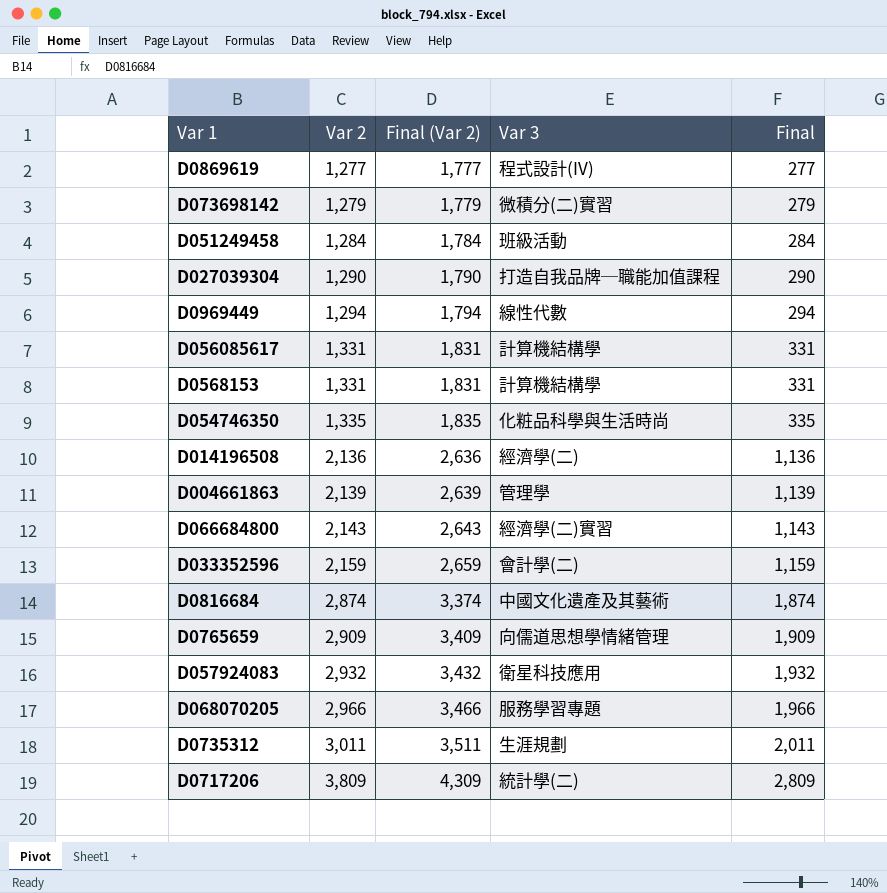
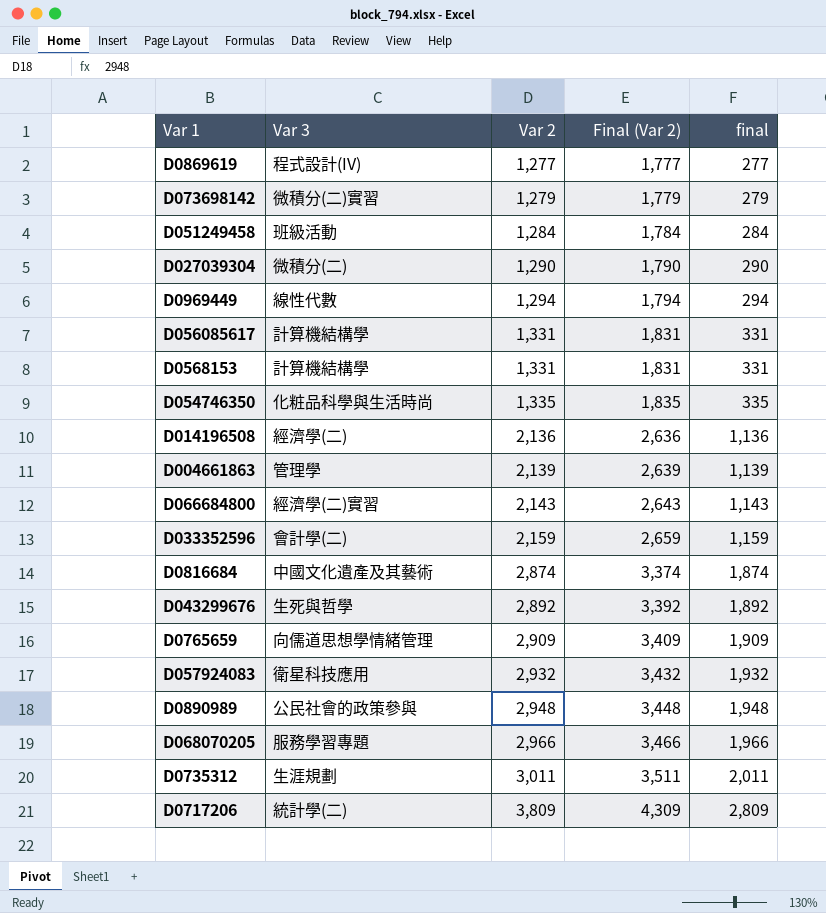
column Var 3 | position: 4 -> 2
column name: Final -> final
D027039304 | Var 3: 打造自我品牌─職能加值課程 -> 微積分(二)
row D043299676: none -> 生死與哲學 | 2,892 | 3,392 | 1,892
row D0890989: none -> 公民社會的政策參與 | 2,948 | 3,448 | 1,948

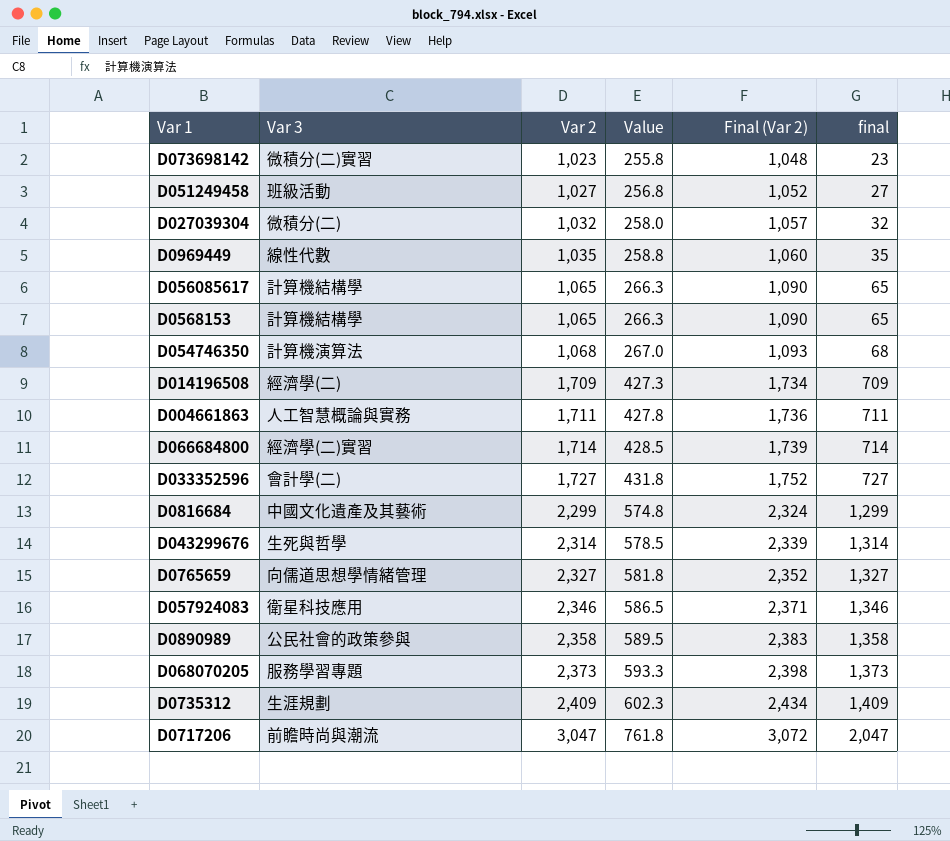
column Value | formula: none -> [Var 2] * 0.25
column Final (Var 2) | formula: [Var 2] + 500 -> [Var 2] + 25
row D0869619: 程式設計(IV) | 1,277 | 1,777 | 277 -> none
D073698142 | Var 2: 1,279 -> 1,023
D073698142 | final: 279 -> 23
D051249458 | Var 2: 1,284 -> 1,027
D051249458 | final: 284 -> 27
D027039304 | Var 2: 1,290 -> 1,032
D027039304 | final: 290 -> 32
D0969449 | Var 2: 1,294 -> 1,035
D0969449 | final: 294 -> 35
D056085617 | Var 2: 1,331 -> 1,065
D056085617 | final: 331 -> 65
D0568153 | Var 2: 1,331 -> 1,065
D0568153 | final: 331 -> 65
D054746350 | Var 3: 化粧品科學與生活時尚 -> 計算機演算法
D054746350 | Var 2: 1,335 -> 1,068
D054746350 | final: 335 -> 68
D014196508 | Var 2: 2,136 -> 1,709
D014196508 | final: 1,136 -> 709
D004661863 | Var 3: 管理學 -> 人工智慧概論與實務
D004661863 | Var 2: 2,139 -> 1,711
D004661863 | final: 1,139 -> 711
D066684800 | Var 2: 2,143 -> 1,714
D066684800 | final: 1,143 -> 714
D033352596 | Var 2: 2,159 -> 1,727
D033352596 | final: 1,159 -> 727
D0816684 | Var 2: 2,874 -> 2,299
D0816684 | final: 1,874 -> 1,299
D043299676 | Var 2: 2,892 -> 2,314
D043299676 | final: 1,892 -> 1,314
D0765659 | Var 2: 2,909 -> 2,327
D0765659 | final: 1,909 -> 1,327
D057924083 | Var 2: 2,932 -> 2,346
D057924083 | final: 1,932 -> 1,346
D0890989 | Var 2: 2,948 -> 2,358
D0890989 | final: 1,948 -> 1,358
D068070205 | Var 2: 2,966 -> 2,373
D068070205 | final: 1,966 -> 1,373
D0735312 | Var 2: 3,011 -> 2,409
D0735312 | final: 2,011 -> 1,409
D0717206 | Var 3: 統計學(二) -> 前瞻時尚與潮流
D0717206 | Var 2: 3,809 -> 3,047
D0717206 | final: 2,809 -> 2,047

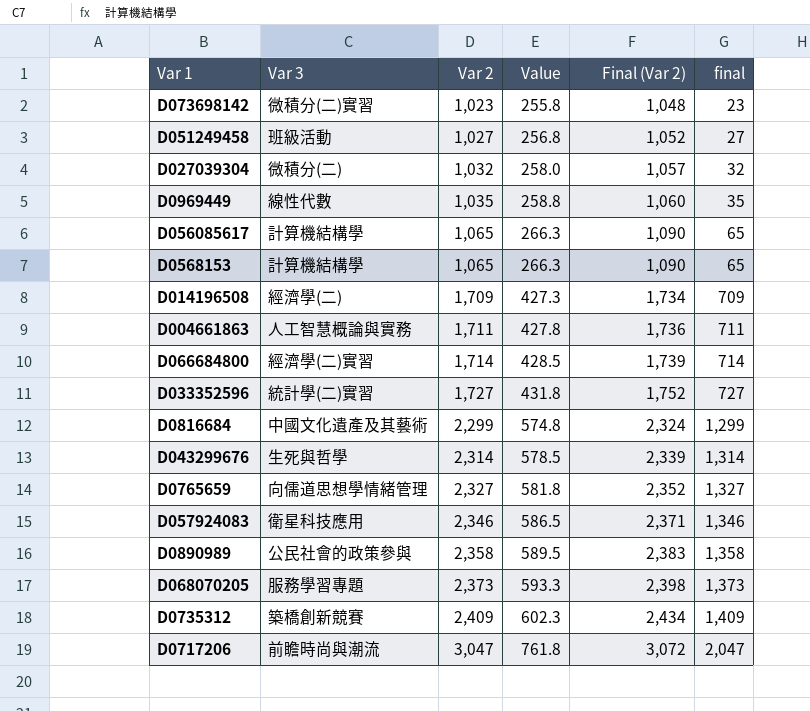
row D054746350: 計算機演算法 | 1,068 | 267.0 | 1,093 | 68 -> none
D033352596 | Var 3: 會計學(二) -> 統計學(二)實習
D0735312 | Var 3: 生涯規劃 -> 築橋創新競賽

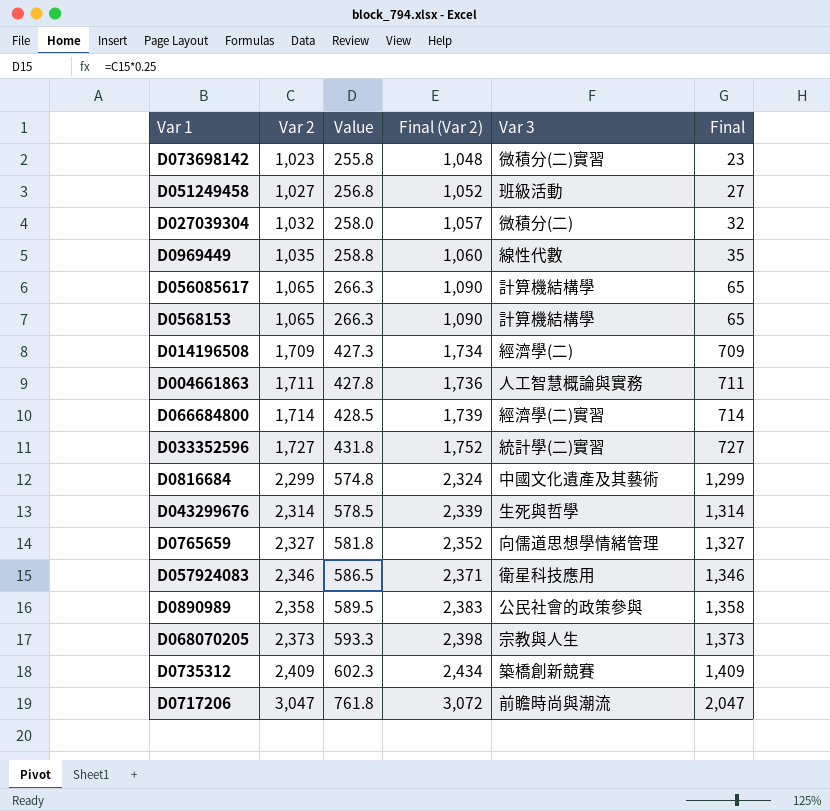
column Var 3 | position: 2 -> 5
column name: final -> Final
D068070205 | Var 3: 服務學習專題 -> 宗教與人生

